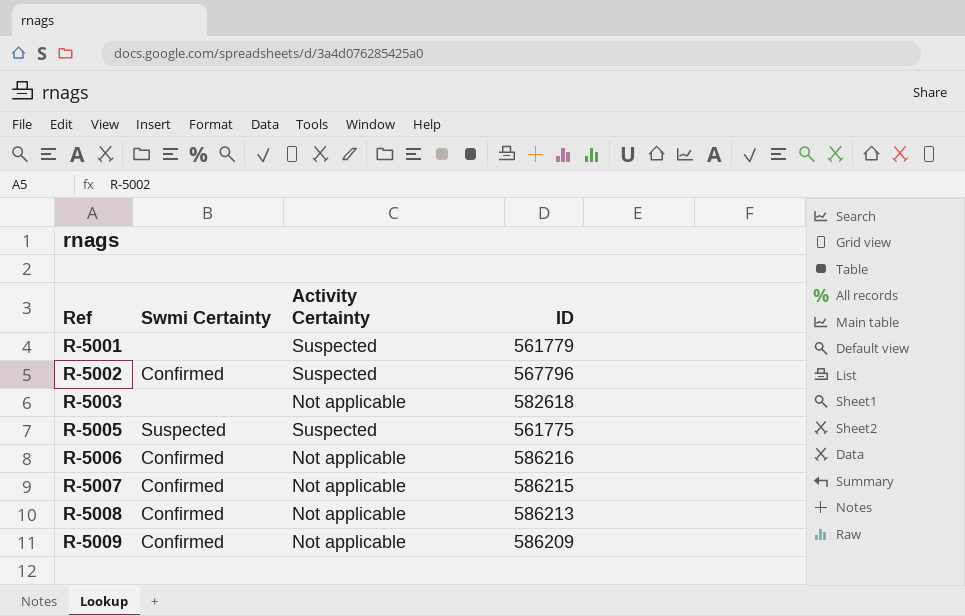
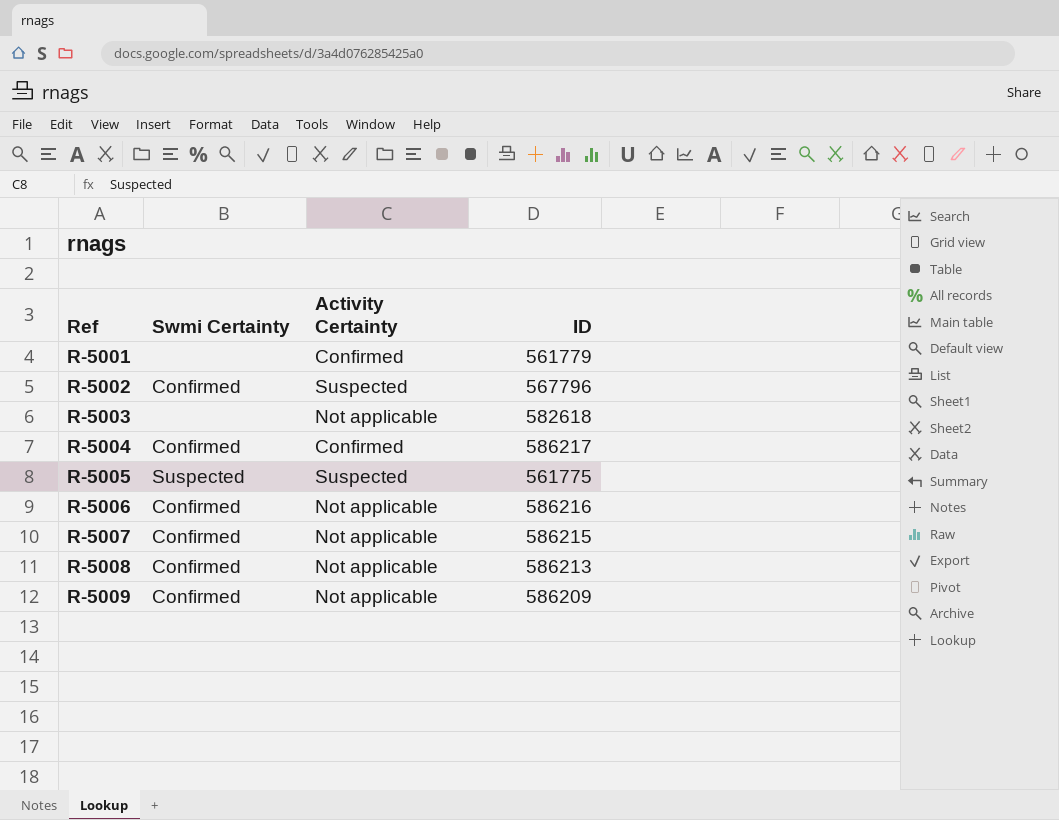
R-5001 | Activity Certainty: Suspected -> Confirmed
row R-5004: none -> Confirmed | Confirmed | 586217

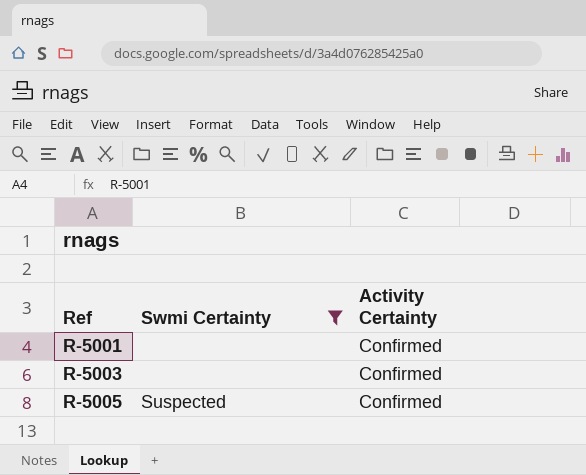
filter: none -> Swmi Certainty != Confirmed
column ID | position: 4 -> none
R-5003 | Activity Certainty: Not applicable -> Confirmed
R-5005 | Activity Certainty: Suspected -> Confirmed

